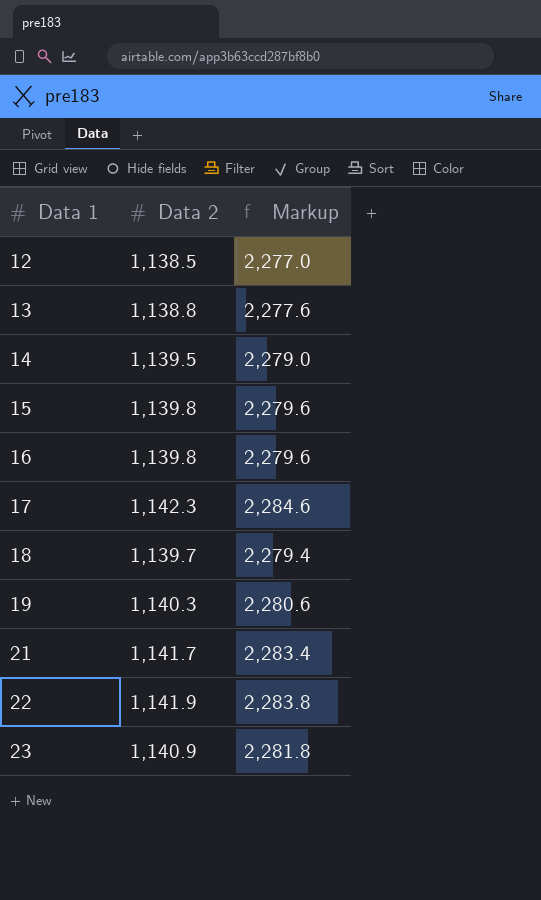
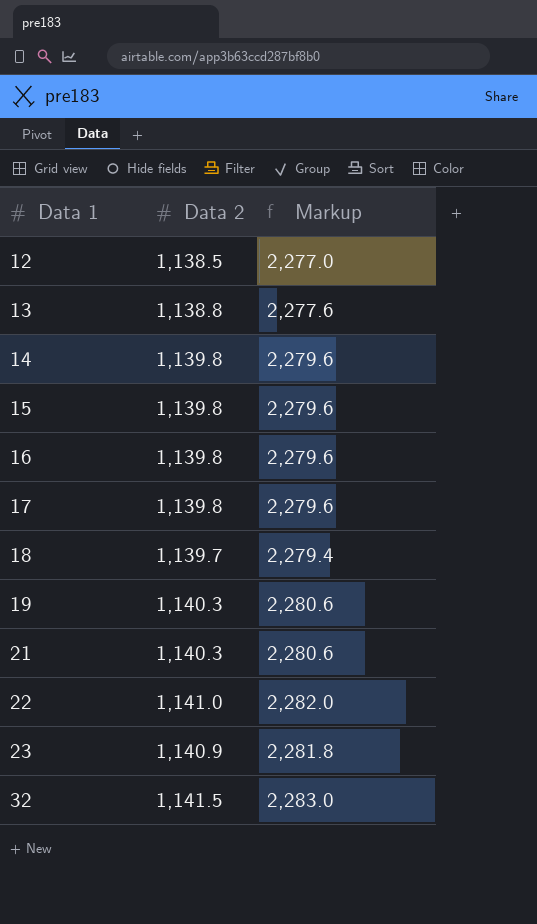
14 | Data 2: 1,139.5 -> 1,139.8
14 | Markup: 2,279.0 -> 2,279.6
17 | Data 2: 1,142.3 -> 1,139.8
17 | Markup: 2,284.6 -> 2,279.6
21 | Data 2: 1,141.7 -> 1,140.3
21 | Markup: 2,283.4 -> 2,280.6
22 | Data 2: 1,141.9 -> 1,141.0
22 | Markup: 2,283.8 -> 2,282.0
row 32: none -> 1,141.5 | 2,283.0

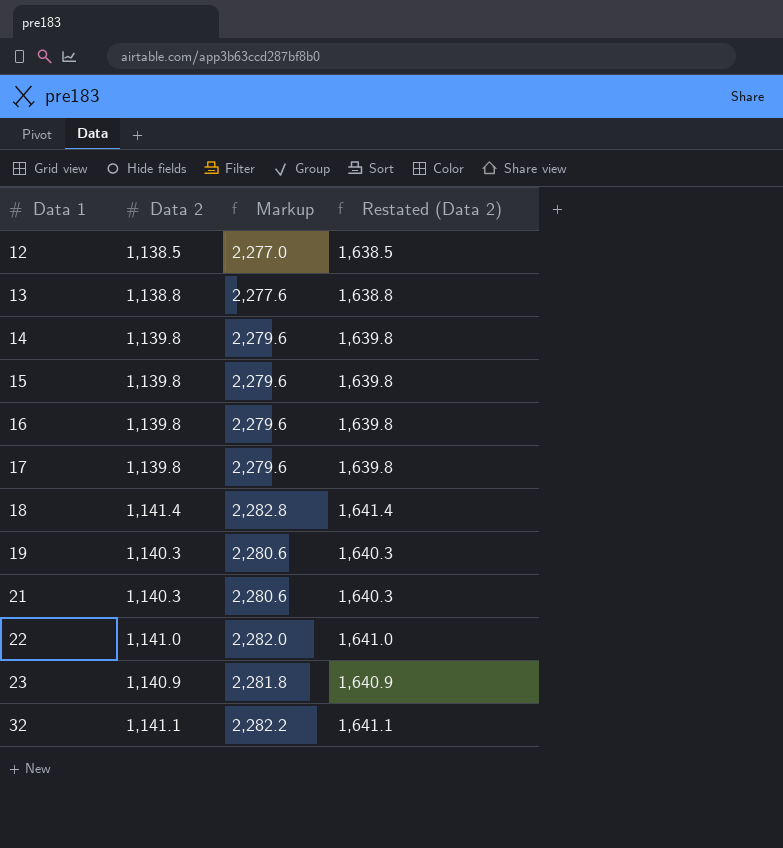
column Restated (Data 2) | formula: none -> [Data 2] + 500
18 | Data 2: 1,139.7 -> 1,141.4
18 | Markup: 2,279.4 -> 2,282.8
32 | Data 2: 1,141.5 -> 1,141.1
32 | Markup: 2,283.0 -> 2,282.2

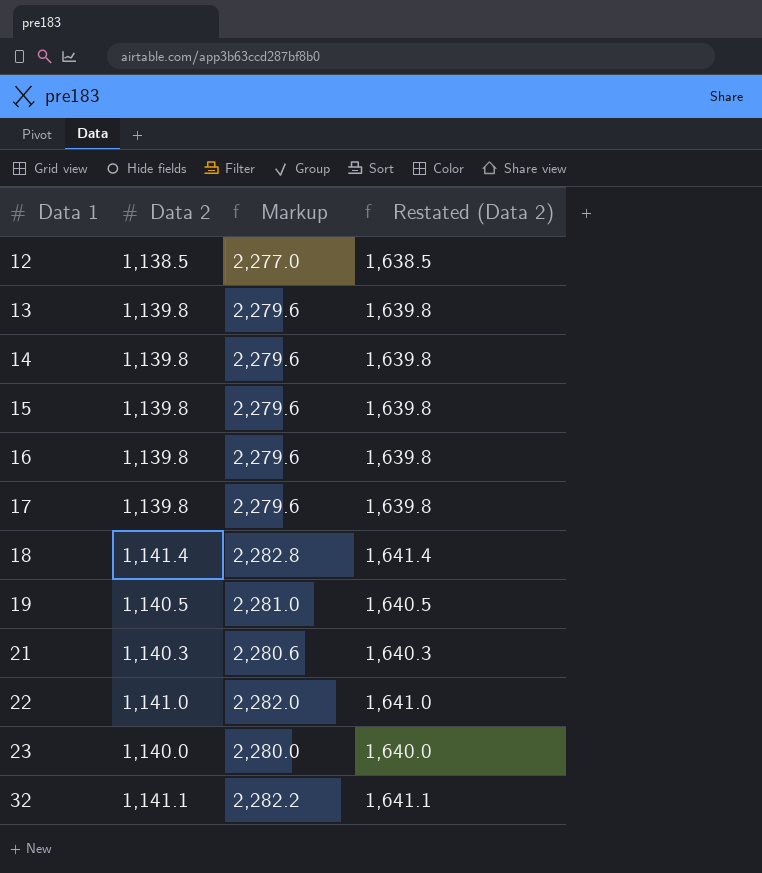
13 | Data 2: 1,138.8 -> 1,139.8
13 | Markup: 2,277.6 -> 2,279.6
13 | Restated (Data 2): 1,638.8 -> 1,639.8
19 | Data 2: 1,140.3 -> 1,140.5
19 | Markup: 2,280.6 -> 2,281.0
19 | Restated (Data 2): 1,640.3 -> 1,640.5
23 | Data 2: 1,140.9 -> 1,140.0
23 | Markup: 2,281.8 -> 2,280.0
23 | Restated (Data 2): 1,640.9 -> 1,640.0

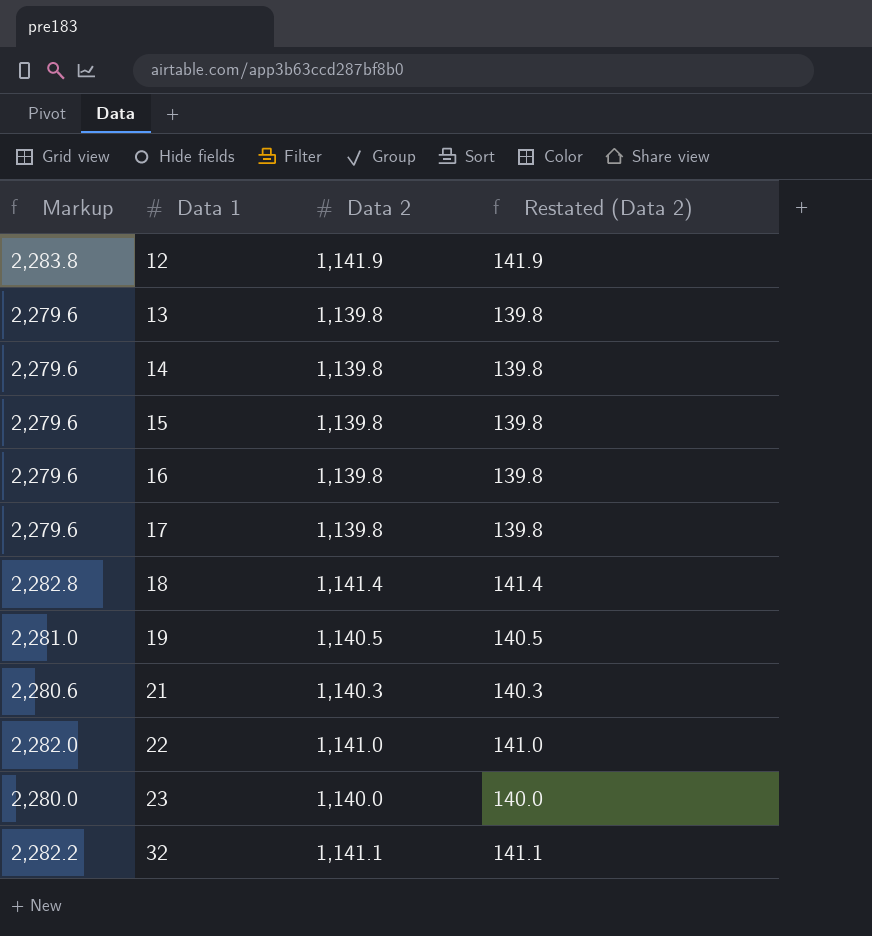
column Markup | position: 3 -> 1
column Restated (Data 2) | formula: [Data 2] + 500 -> [Data 2] - 1000
12 | Markup: 2,277.0 -> 2,283.8
12 | Data 2: 1,138.5 -> 1,141.9

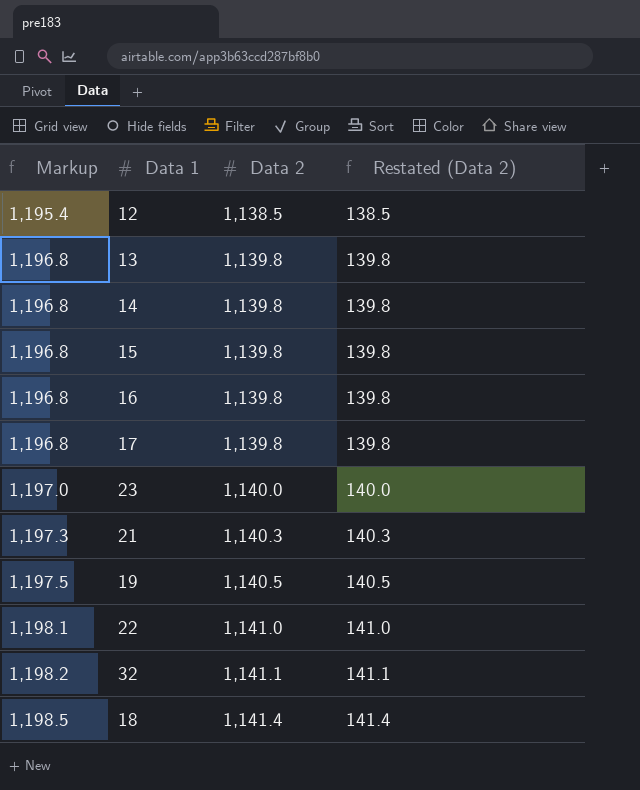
row order: Data 1 ascending -> Markup ascending
column Markup | formula: [Data 2] * 2 -> [Data 2] * 1.05
12 | Data 2: 1,141.9 -> 1,138.5
12 | Restated (Data 2): 141.9 -> 138.5

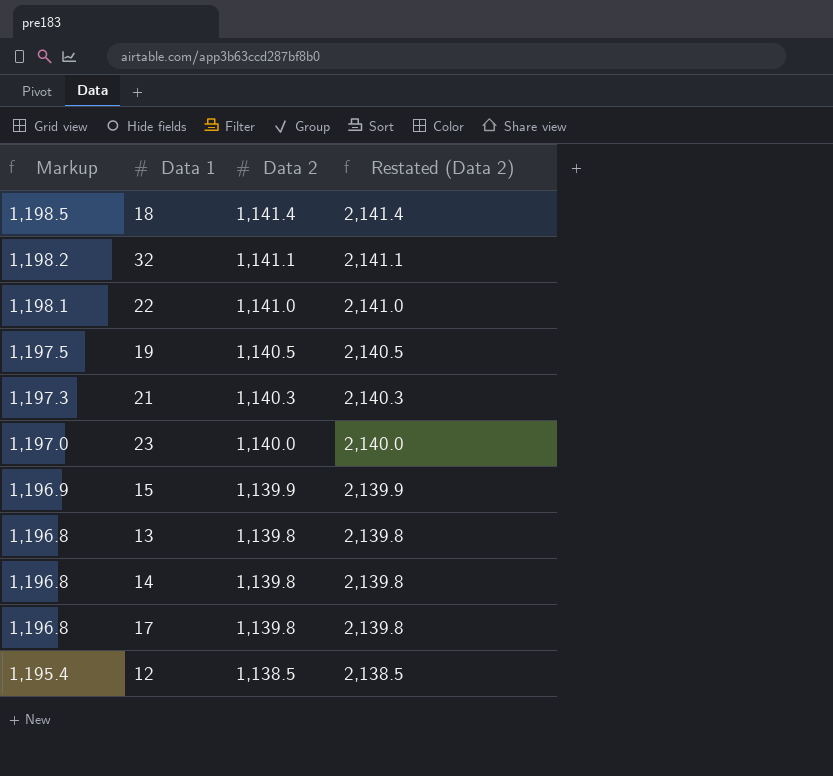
row order: Markup ascending -> Markup descending
column Restated (Data 2) | formula: [Data 2] - 1000 -> [Data 2] + 1000
row 16: 1,196.8 | 1,139.8 | 139.8 -> none
15 | Markup: 1,196.8 -> 1,196.9
15 | Data 2: 1,139.8 -> 1,139.9

